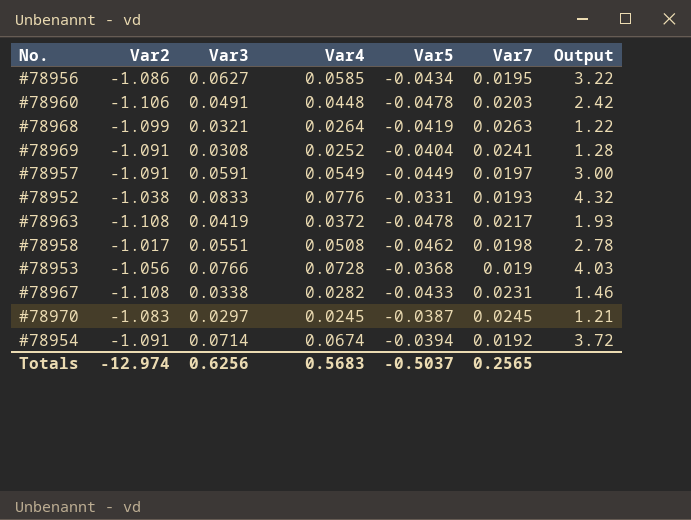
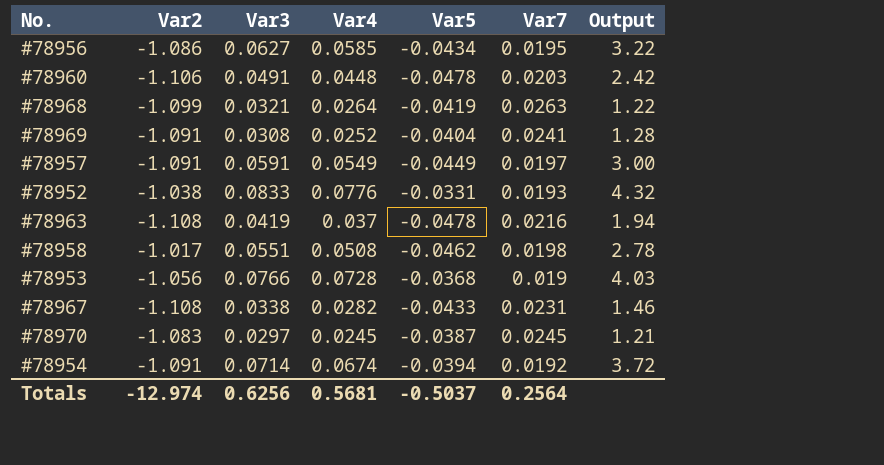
#78963 | Var4: 0.0372 -> 0.037
#78963 | Var7: 0.0217 -> 0.0216
#78963 | Output: 1.93 -> 1.94
Totals | Var4: 0.5683 -> 0.5681
Totals | Var7: 0.2565 -> 0.2564

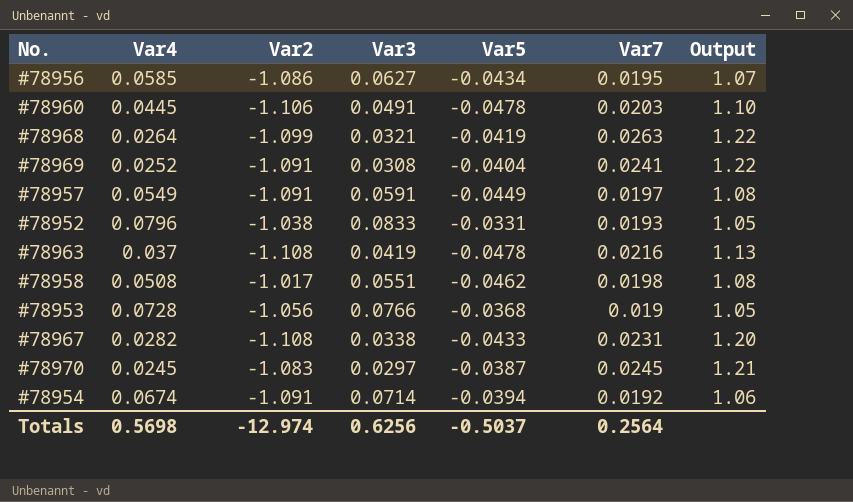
column Var4 | position: 4 -> 2
column Output | formula: [Var3] / [Var7] -> [Var3] / [Var4]
#78960 | Var4: 0.0448 -> 0.0445
#78952 | Var4: 0.0776 -> 0.0796
Totals | Var4: 0.5681 -> 0.5698

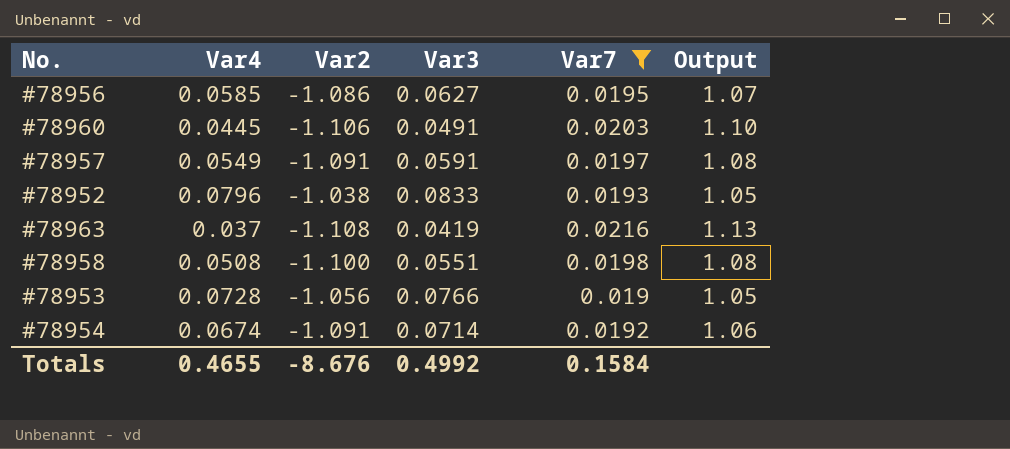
filter: none -> Var7 <= 0.0216
column Var5 | position: 5 -> none
#78958 | Var2: -1.017 -> -1.100
Totals | Var4: 0.5698 -> 0.4655
Totals | Var2: -12.974 -> -8.676
Totals | Var3: 0.6256 -> 0.4992
Totals | Var7: 0.2564 -> 0.1584

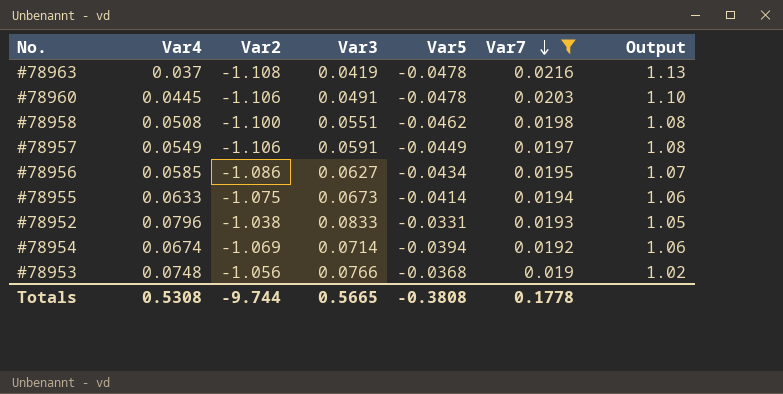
row order: none -> Var7 descending
column Var5 | position: none -> 5
#78957 | Var2: -1.091 -> -1.106
row #78955: none -> 0.0633 | -1.075 | 0.0673 | -0.0414 | 0.0194 | 1.06
#78954 | Var2: -1.091 -> -1.069
#78953 | Var4: 0.0728 -> 0.0748
#78953 | Output: 1.05 -> 1.02
Totals | Var4: 0.4655 -> 0.5308
Totals | Var2: -8.676 -> -9.744
Totals | Var3: 0.4992 -> 0.5665
Totals | Var7: 0.1584 -> 0.1778

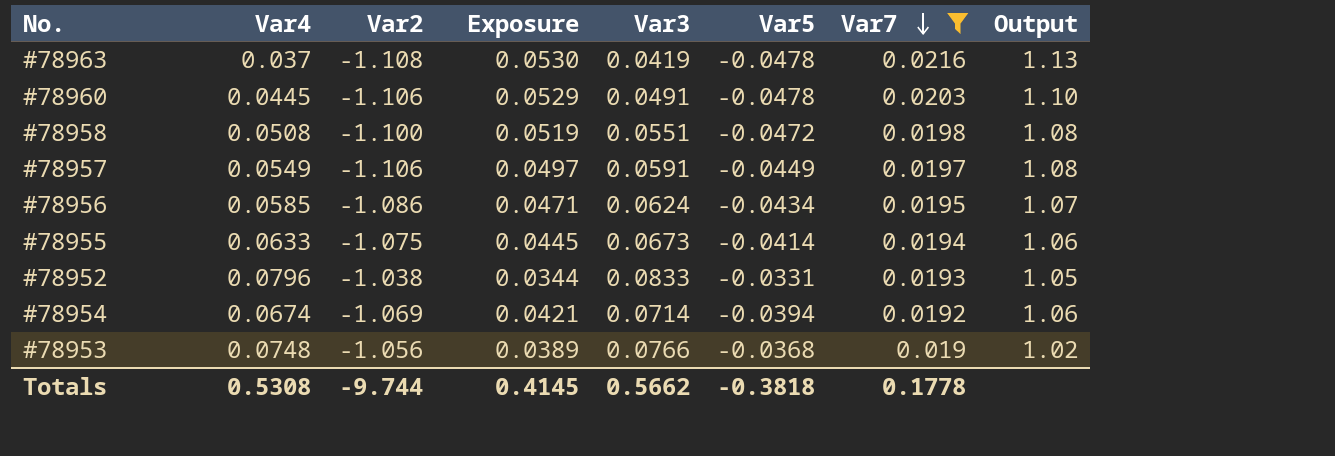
column Exposure | formula: none -> [Var2] * [Var5]
#78958 | Var5: -0.0462 -> -0.0472
#78956 | Var3: 0.0627 -> 0.0624
Totals | Var3: 0.5665 -> 0.5662
Totals | Var5: -0.3808 -> -0.3818

